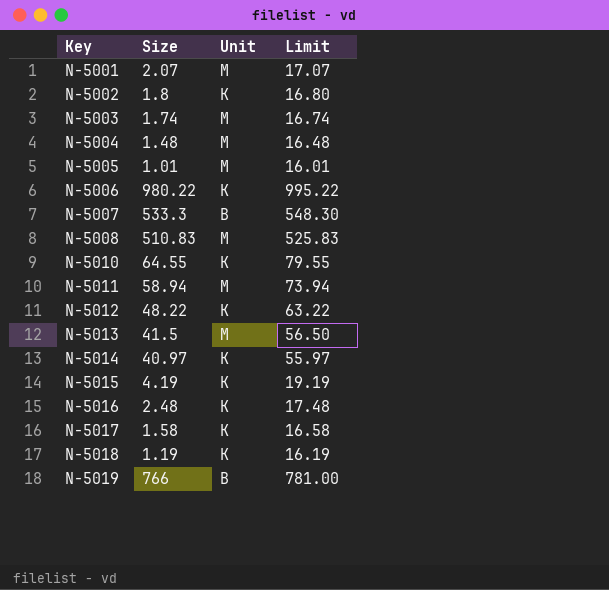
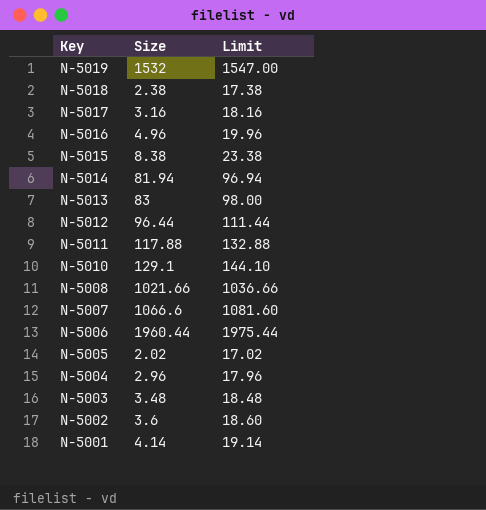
row order: Key ascending -> Key descending
column Unit | position: 3 -> none
N-5019 | Size: 766 -> 1532
N-5019 | Limit: 781.00 -> 1547.00
N-5018 | Size: 1.19 -> 2.38
N-5018 | Limit: 16.19 -> 17.38
N-5017 | Size: 1.58 -> 3.16
N-5017 | Limit: 16.58 -> 18.16
N-5016 | Size: 2.48 -> 4.96
N-5016 | Limit: 17.48 -> 19.96
N-5015 | Size: 4.19 -> 8.38
N-5015 | Limit: 19.19 -> 23.38
N-5014 | Size: 40.97 -> 81.94
N-5014 | Limit: 55.97 -> 96.94
N-5013 | Size: 41.5 -> 83
N-5013 | Limit: 56.50 -> 98.00
N-5012 | Size: 48.22 -> 96.44
N-5012 | Limit: 63.22 -> 111.44
N-5011 | Size: 58.94 -> 117.88
N-5011 | Limit: 73.94 -> 132.88
N-5010 | Size: 64.55 -> 129.1
N-5010 | Limit: 79.55 -> 144.10
N-5008 | Size: 510.83 -> 1021.66
N-5008 | Limit: 525.83 -> 1036.66
N-5007 | Size: 533.3 -> 1066.6
N-5007 | Limit: 548.30 -> 1081.60
N-5006 | Size: 980.22 -> 1960.44
N-5006 | Limit: 995.22 -> 1975.44
N-5005 | Size: 1.01 -> 2.02
N-5005 | Limit: 16.01 -> 17.02
N-5004 | Size: 1.48 -> 2.96
N-5004 | Limit: 16.48 -> 17.96
N-5003 | Size: 1.74 -> 3.48
N-5003 | Limit: 16.74 -> 18.48
N-5002 | Size: 1.8 -> 3.6
N-5002 | Limit: 16.80 -> 18.60
N-5001 | Size: 2.07 -> 4.14
N-5001 | Limit: 17.07 -> 19.14

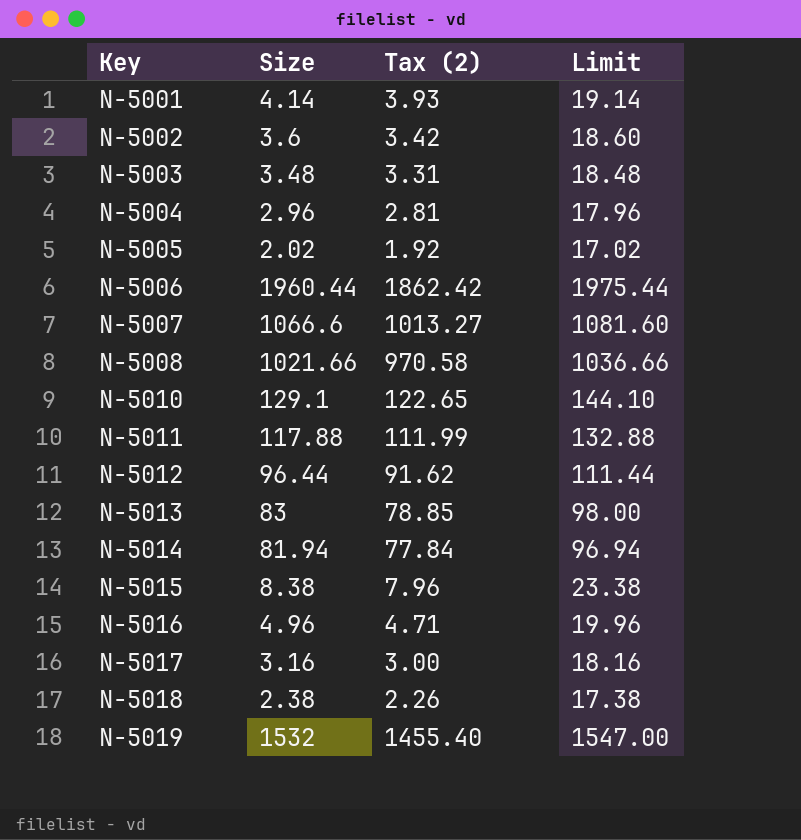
row order: Key descending -> Key ascending
column Tax (2) | formula: none -> [Size] * 0.95

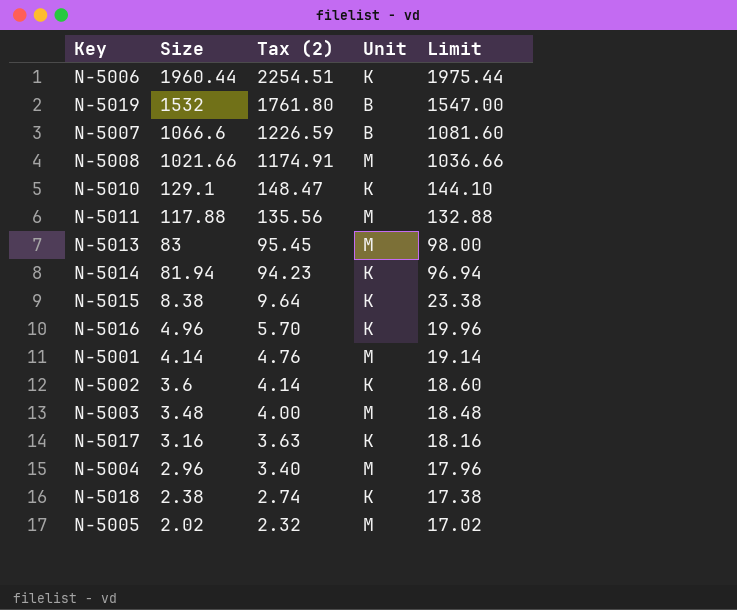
row order: Key ascending -> Size descending
column Tax (2) | formula: [Size] * 0.95 -> [Size] * 1.15
column Unit | position: none -> 4
row N-5012: 96.44 | 91.62 | 111.44 -> none

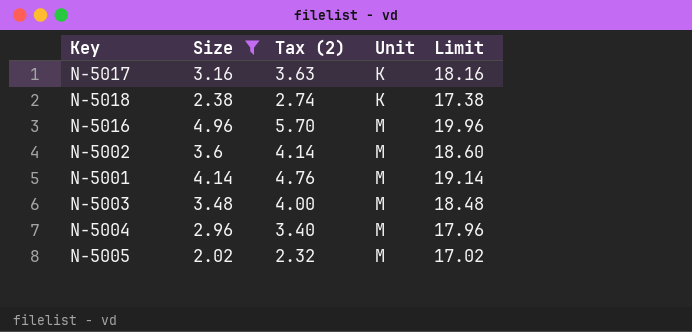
filter: none -> Size <= 4.96
row order: Size descending -> Unit ascending
N-5016 | Unit: K -> M
N-5002 | Unit: K -> M

